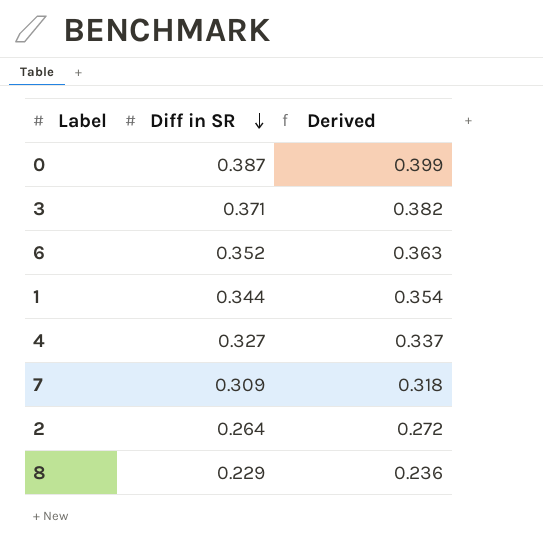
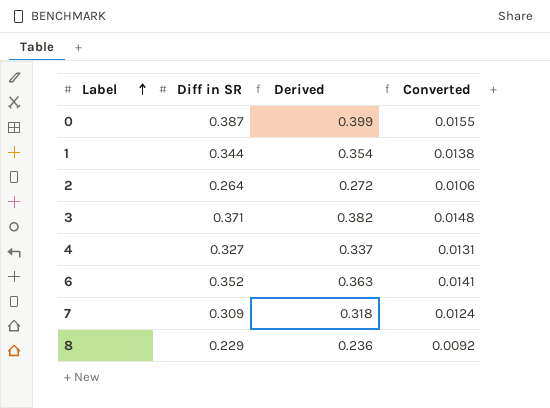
row order: Diff in SR descending -> Label ascending
column Converted | formula: none -> [Diff in SR] * 0.04

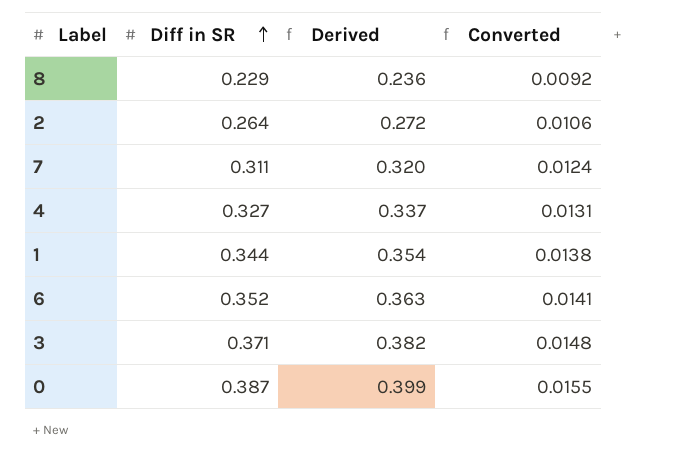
row order: Label ascending -> Diff in SR ascending
7 | Diff in SR: 0.309 -> 0.311
7 | Derived: 0.318 -> 0.320

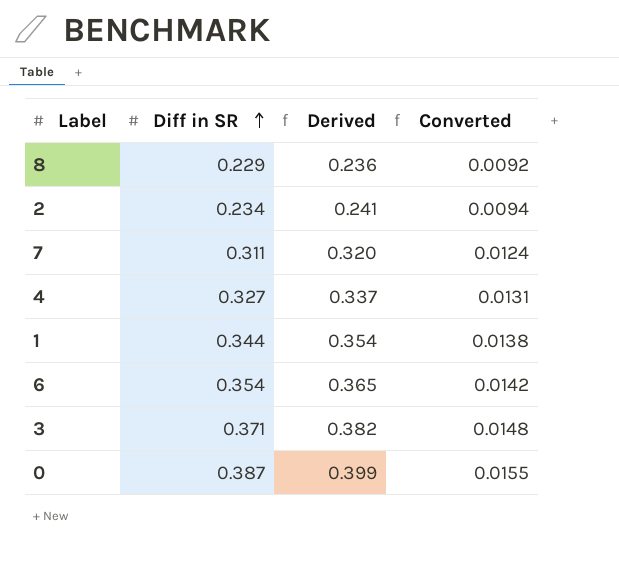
2 | Diff in SR: 0.264 -> 0.234
2 | Derived: 0.272 -> 0.241
2 | Converted: 0.0106 -> 0.0094
6 | Diff in SR: 0.352 -> 0.354
6 | Derived: 0.363 -> 0.365
6 | Converted: 0.0141 -> 0.0142

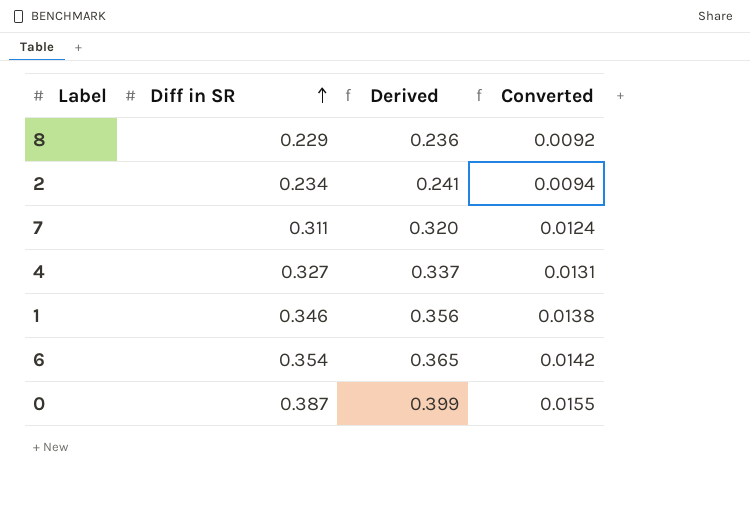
row 3: 0.371 | 0.382 | 0.0148 -> none
1 | Diff in SR: 0.344 -> 0.346
1 | Derived: 0.354 -> 0.356

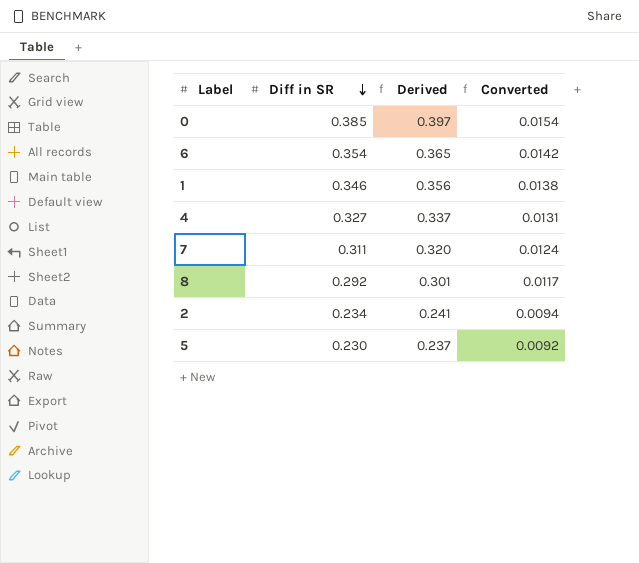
row order: Diff in SR ascending -> Diff in SR descending
0 | Diff in SR: 0.387 -> 0.385
0 | Derived: 0.399 -> 0.397
0 | Converted: 0.0155 -> 0.0154
8 | Diff in SR: 0.229 -> 0.292
8 | Derived: 0.236 -> 0.301
8 | Converted: 0.0092 -> 0.0117
row 5: none -> 0.230 | 0.237 | 0.0092

